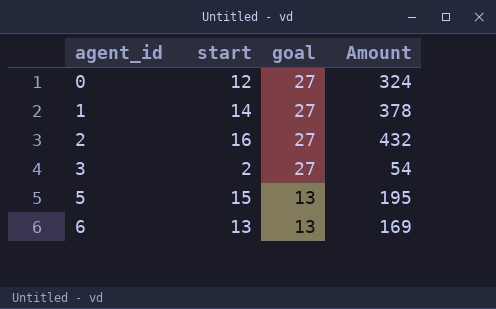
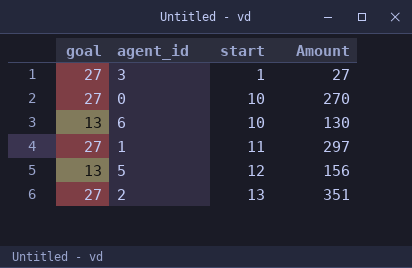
row order: agent_id ascending -> start ascending
column goal | position: 3 -> 1
3 | start: 2 -> 1
3 | Amount: 54 -> 27
0 | start: 12 -> 10
0 | Amount: 324 -> 270
6 | start: 13 -> 10
6 | Amount: 169 -> 130
1 | start: 14 -> 11
1 | Amount: 378 -> 297
5 | start: 15 -> 12
5 | Amount: 195 -> 156
2 | start: 16 -> 13
2 | Amount: 432 -> 351

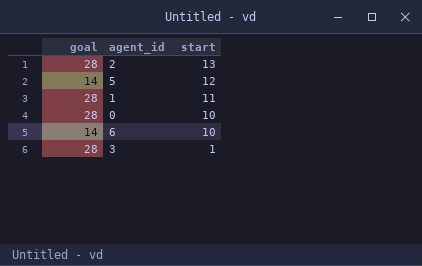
row order: start ascending -> start descending
column Amount | formula: [goal] * [start] -> none
2 | goal: 27 -> 28
5 | goal: 13 -> 14
1 | goal: 27 -> 28
0 | goal: 27 -> 28
6 | goal: 13 -> 14
3 | goal: 27 -> 28

